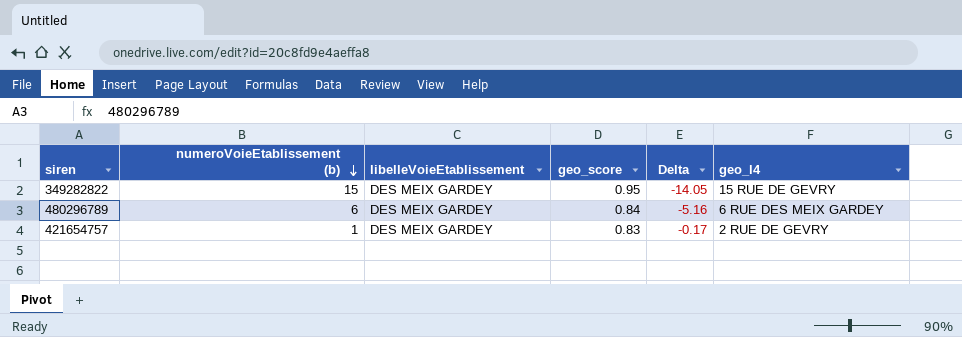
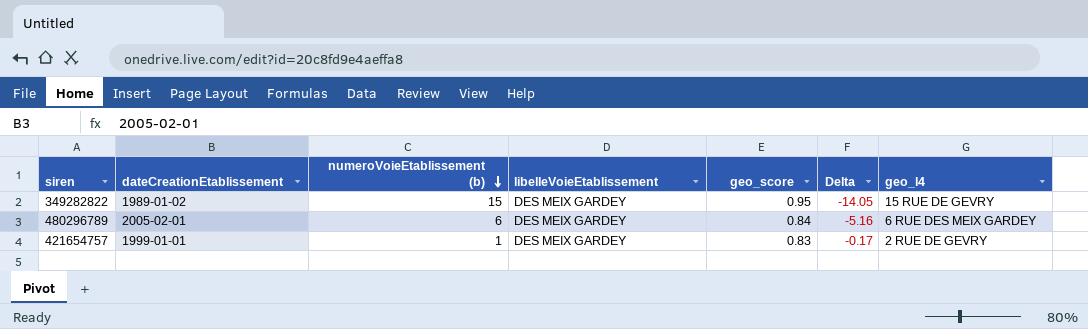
column dateCreationEtablissement | position: none -> 2

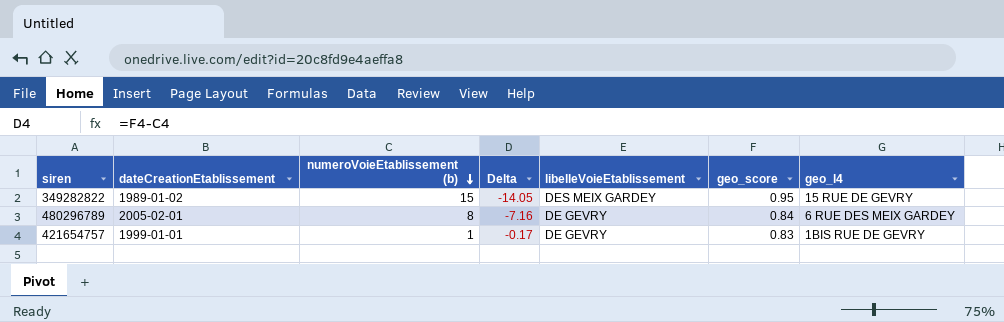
column Delta | position: 6 -> 4
480296789 | numeroVoieEtablissement (b): 6 -> 8
480296789 | Delta: -5.16 -> -7.16
480296789 | libelleVoieEtablissement: DES MEIX GARDEY -> DE GEVRY
421654757 | libelleVoieEtablissement: DES MEIX GARDEY -> DE GEVRY
421654757 | geo_l4: 2 RUE DE GEVRY -> 1BIS RUE DE GEVRY

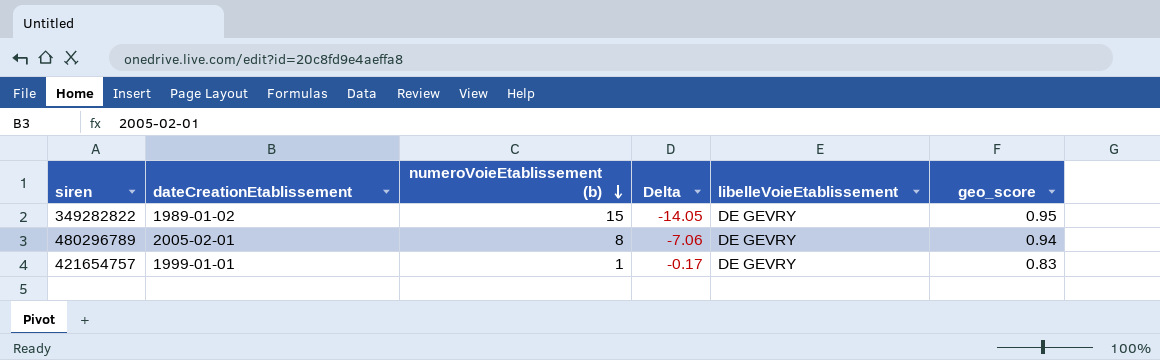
column geo_l4 | position: 7 -> none
349282822 | libelleVoieEtablissement: DES MEIX GARDEY -> DE GEVRY
480296789 | Delta: -7.16 -> -7.06
480296789 | geo_score: 0.84 -> 0.94

